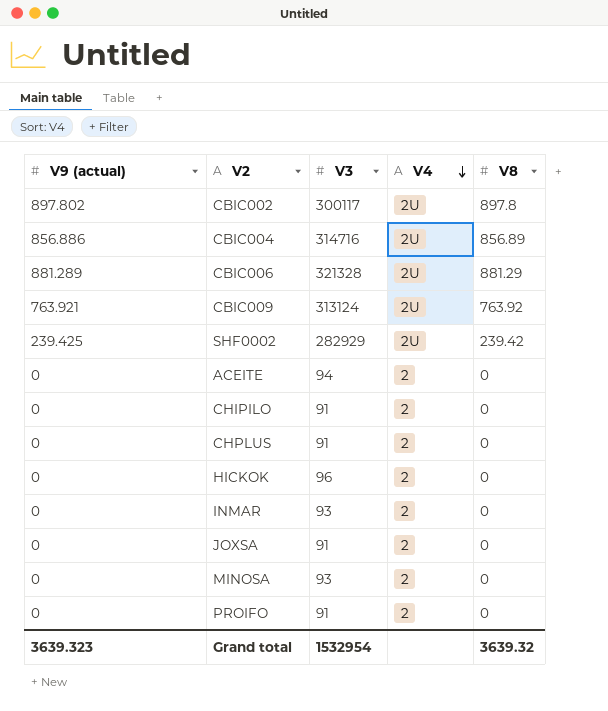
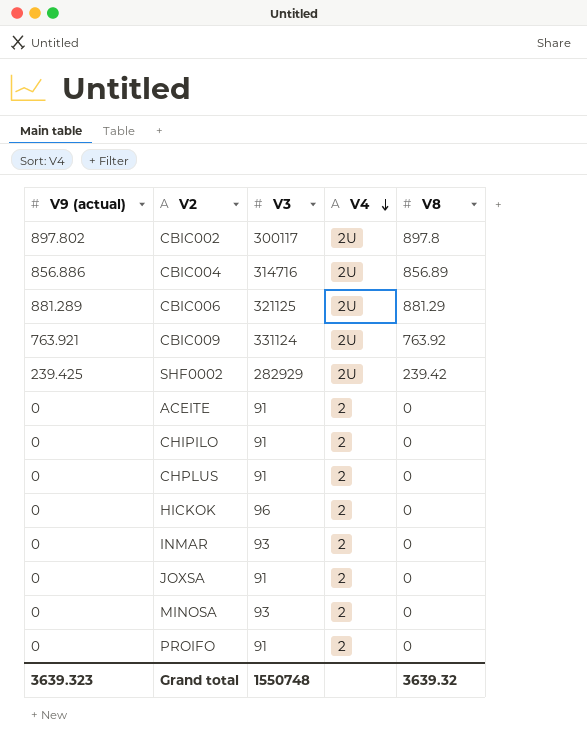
CBIC006 | V3: 321328 -> 321125
CBIC009 | V3: 313124 -> 331124
ACEITE | V3: 94 -> 91
Grand total | V3: 1532954 -> 1550748

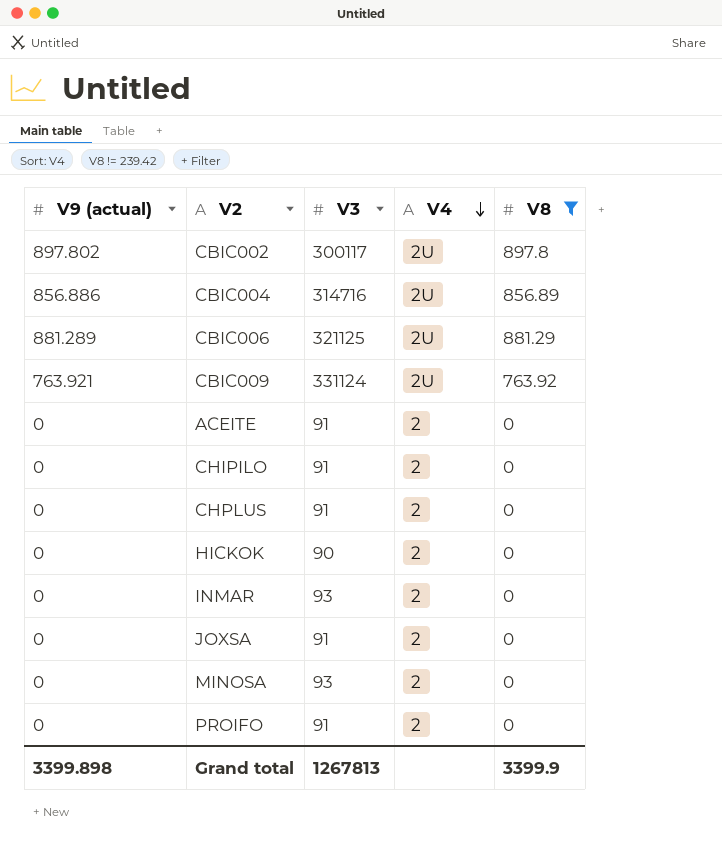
filter: none -> V8 != 239.42
HICKOK | V3: 96 -> 90
Grand total | V9 (actual): 3639.323 -> 3399.898
Grand total | V3: 1550748 -> 1267813
Grand total | V8: 3639.32 -> 3399.9

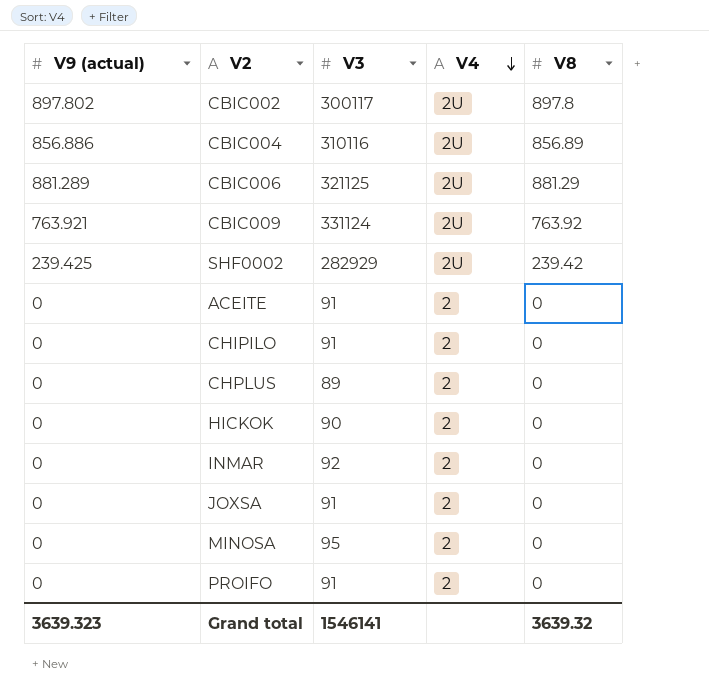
filter: V8 != 239.42 -> none
CBIC004 | V3: 314716 -> 310116
CHPLUS | V3: 91 -> 89
INMAR | V3: 93 -> 92
MINOSA | V3: 93 -> 95
Grand total | V9 (actual): 3399.898 -> 3639.323
Grand total | V3: 1267813 -> 1546141
Grand total | V8: 3399.9 -> 3639.32

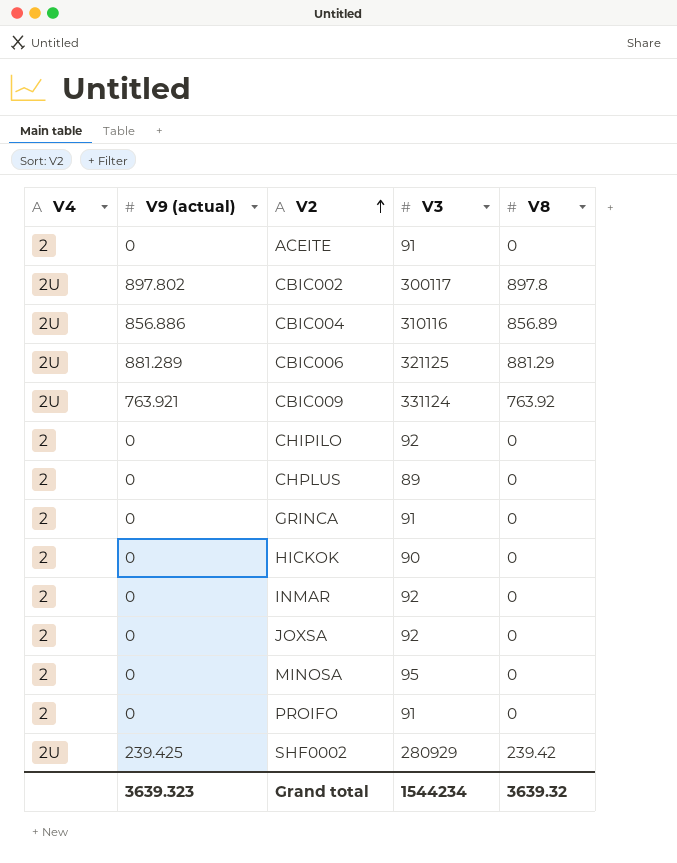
row order: V4 descending -> V2 ascending
column V4 | position: 4 -> 1
CHIPILO | V3: 91 -> 92
row GRINCA: none -> 2 | 0 | 91 | 0
JOXSA | V3: 91 -> 92
SHF0002 | V3: 282929 -> 280929
Grand total | V3: 1546141 -> 1544234

